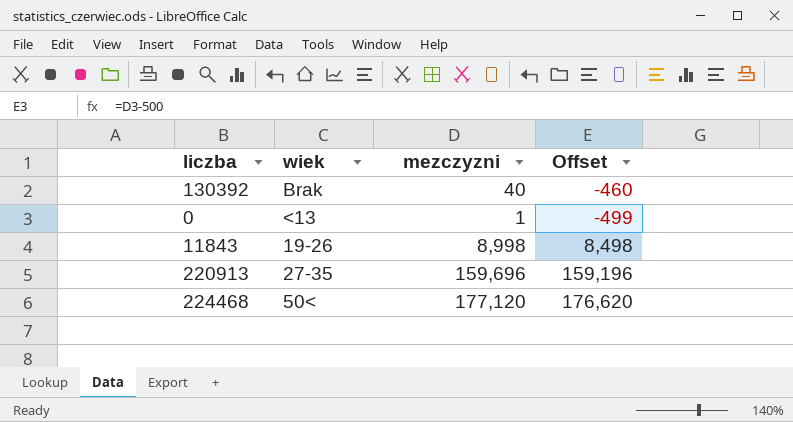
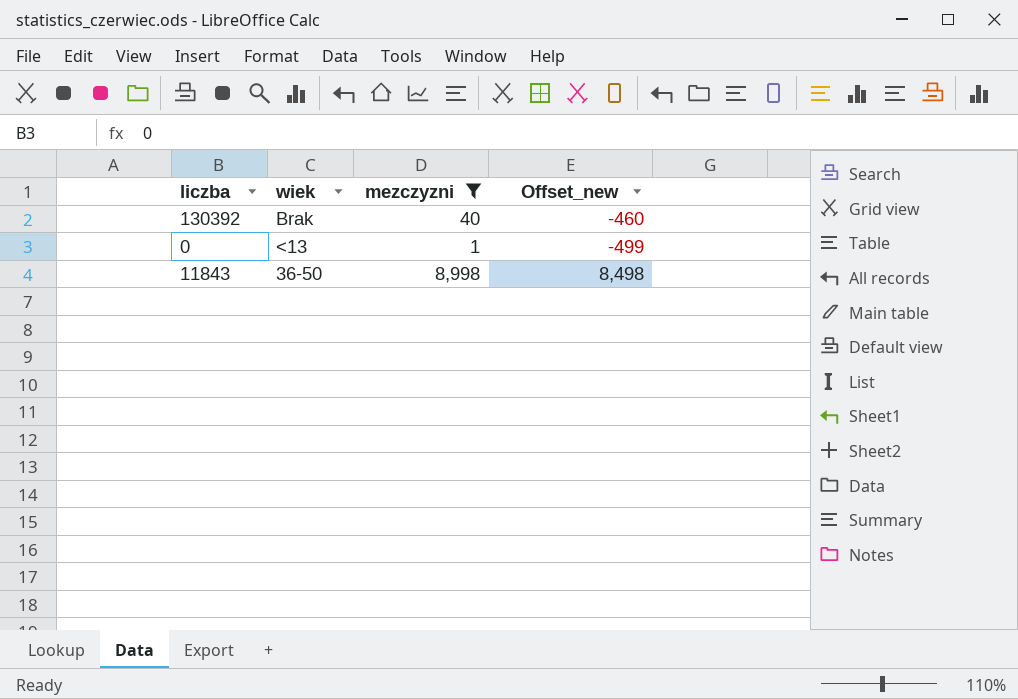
filter: none -> mezczyzni <= 8,998
column name: Offset -> Offset_new
11843 | wiek: 19-26 -> 36-50

